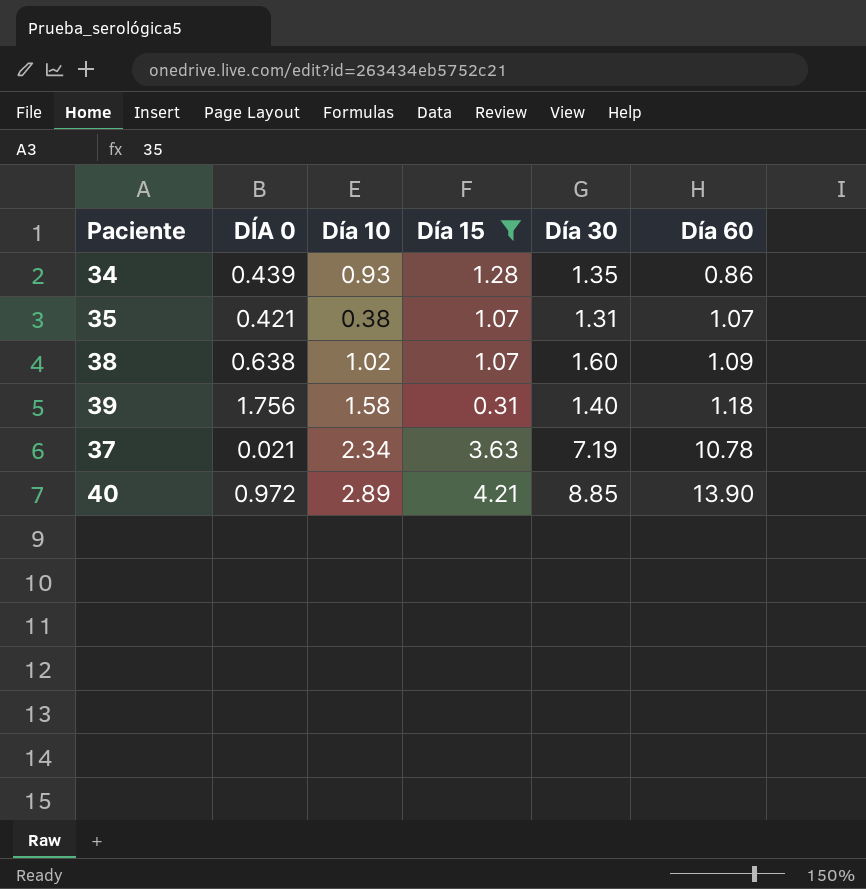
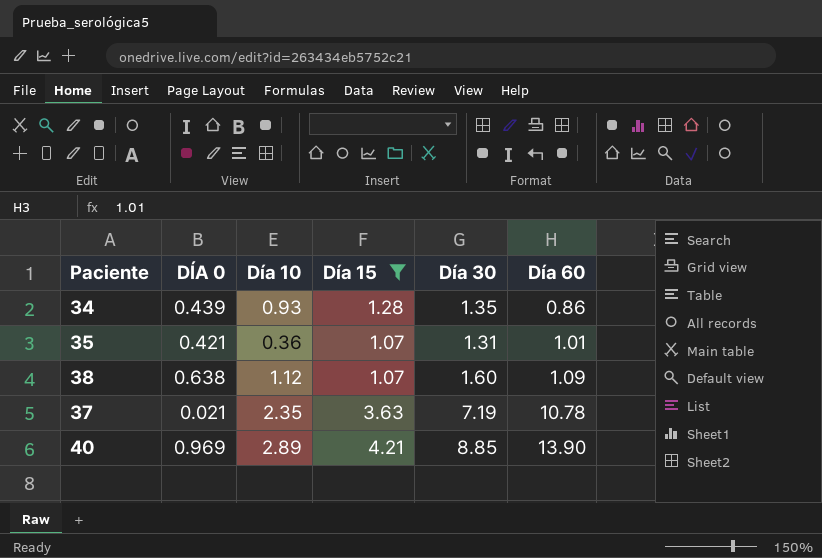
row 39: 1.756 | 1.58 | 0.31 | 1.40 | 1.18 -> none
35 | Día 10: 0.38 -> 0.36
35 | Día 60: 1.07 -> 1.01
38 | Día 10: 1.02 -> 1.12
37 | Día 10: 2.34 -> 2.35
40 | DÍA 0: 0.972 -> 0.969

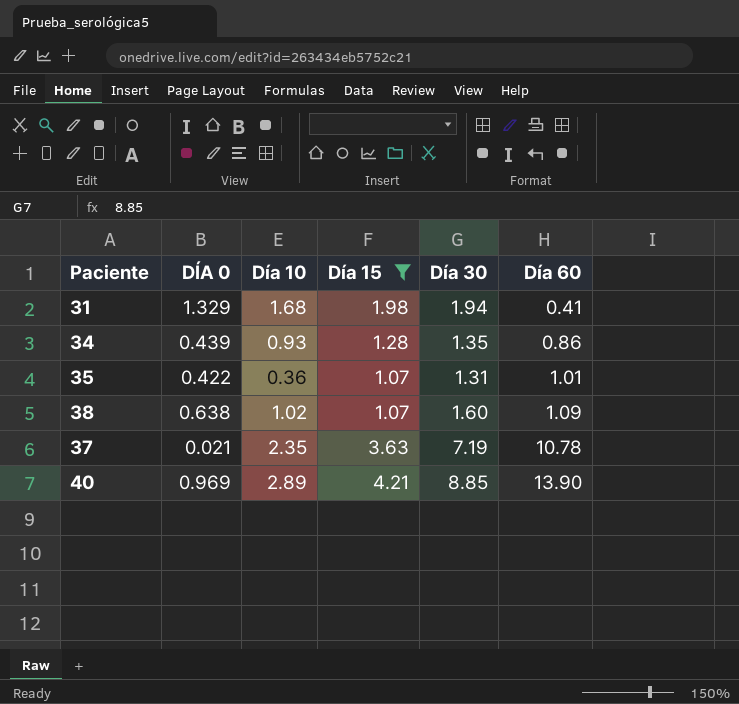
row 31: none -> 1.329 | 1.68 | 1.98 | 1.94 | 0.41
35 | DÍA 0: 0.421 -> 0.422
38 | Día 10: 1.12 -> 1.02

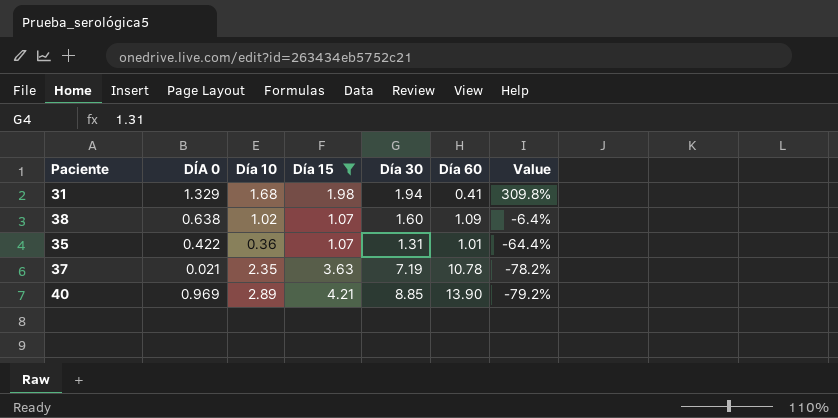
row order: Día 60 ascending -> Value descending
column Value | formula: none -> ([Día 10] - [Día 60]) / [Día 60]
row 34: 0.439 | 0.93 | 1.28 | 1.35 | 0.86 -> none

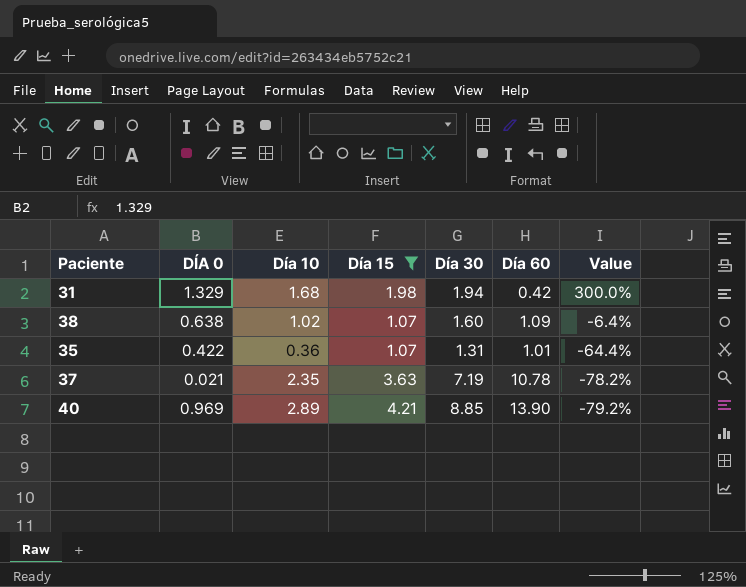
31 | Día 60: 0.41 -> 0.42
31 | Value: 309.8% -> 300.0%

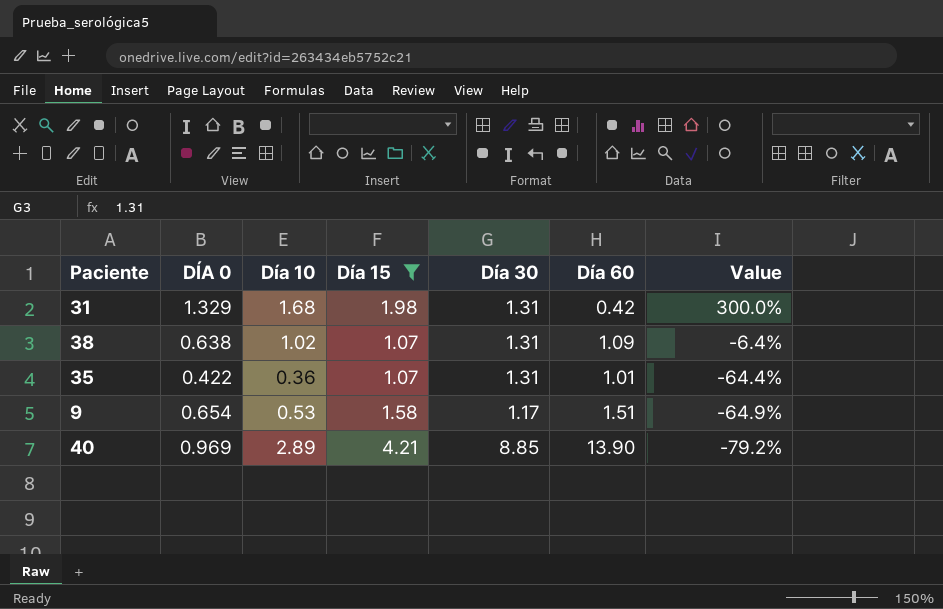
row 37: 0.021 | 2.35 | 3.63 | 7.19 | 10.78 | -78.2% -> none
31 | Día 30: 1.94 -> 1.31
38 | Día 30: 1.60 -> 1.31
row 9: none -> 0.654 | 0.53 | 1.58 | 1.17 | 1.51 | -64.9%

